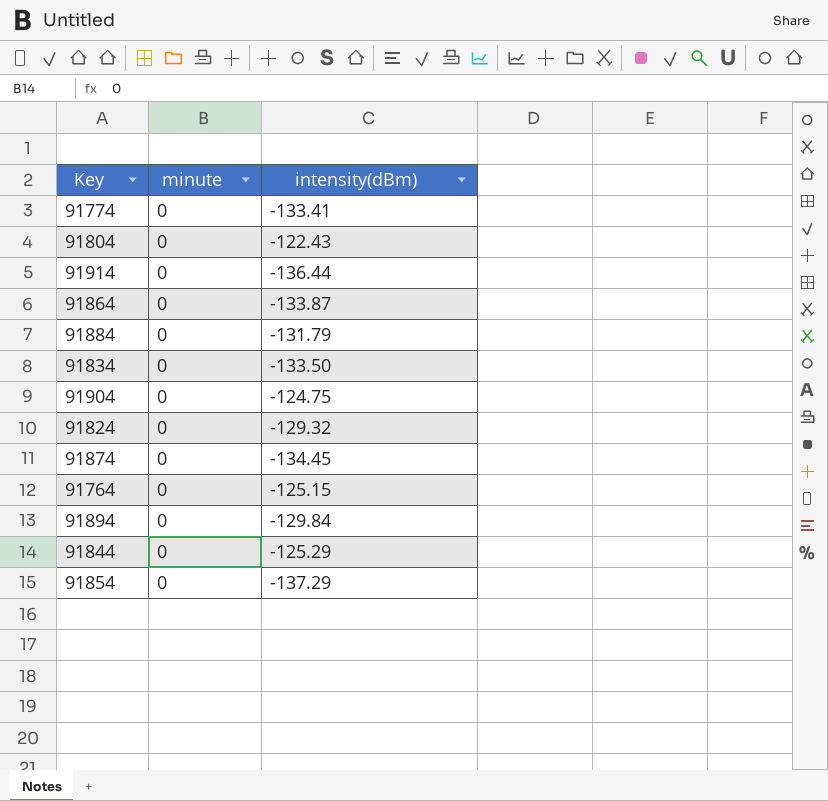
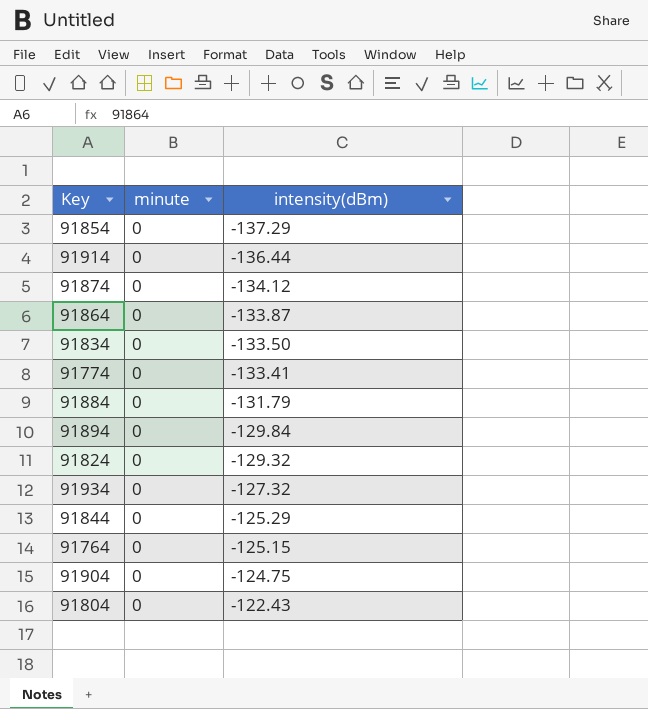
row order: none -> intensity(dBm) ascending
91874 | intensity(dBm): -134.45 -> -134.12
row 91934: none -> 0 | -127.32

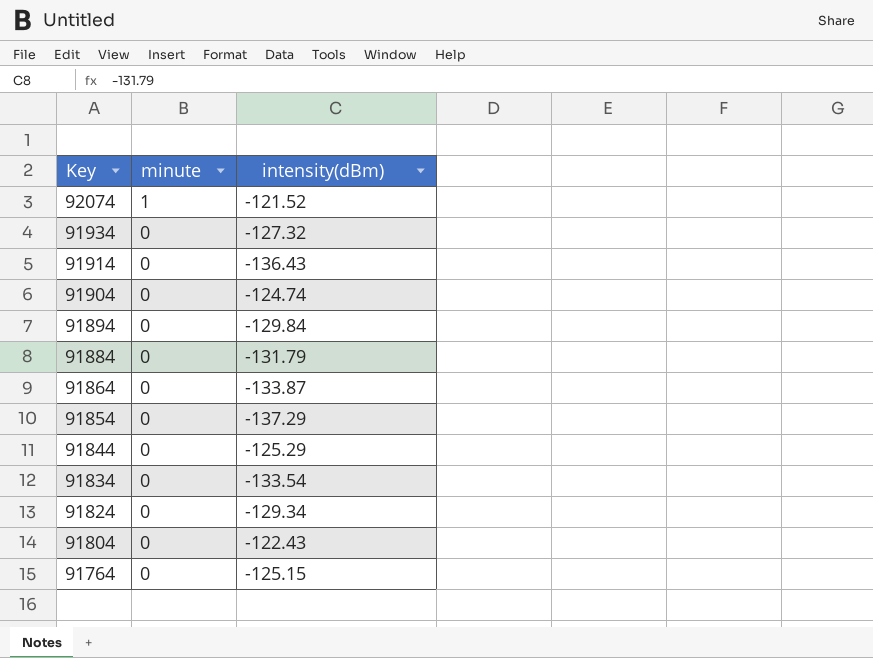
row order: intensity(dBm) ascending -> Key descending
row 91874: 0 | -134.12 -> none
row 91774: 0 | -133.41 -> none
row 92074: none -> 1 | -121.52
91914 | intensity(dBm): -136.44 -> -136.43
91904 | intensity(dBm): -124.75 -> -124.74
91834 | intensity(dBm): -133.50 -> -133.54
91824 | intensity(dBm): -129.32 -> -129.34

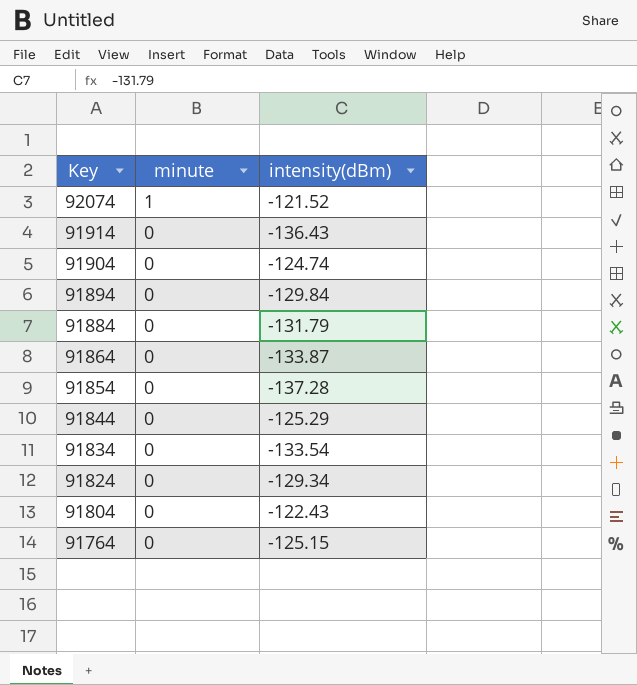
row 91934: 0 | -127.32 -> none
91854 | intensity(dBm): -137.29 -> -137.28

